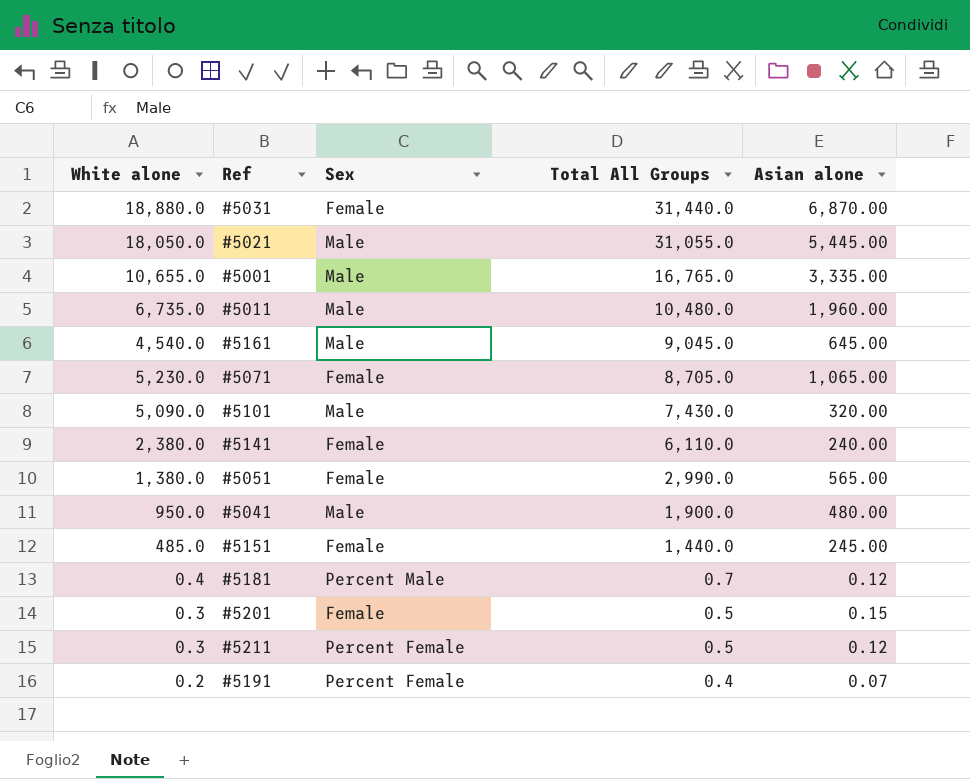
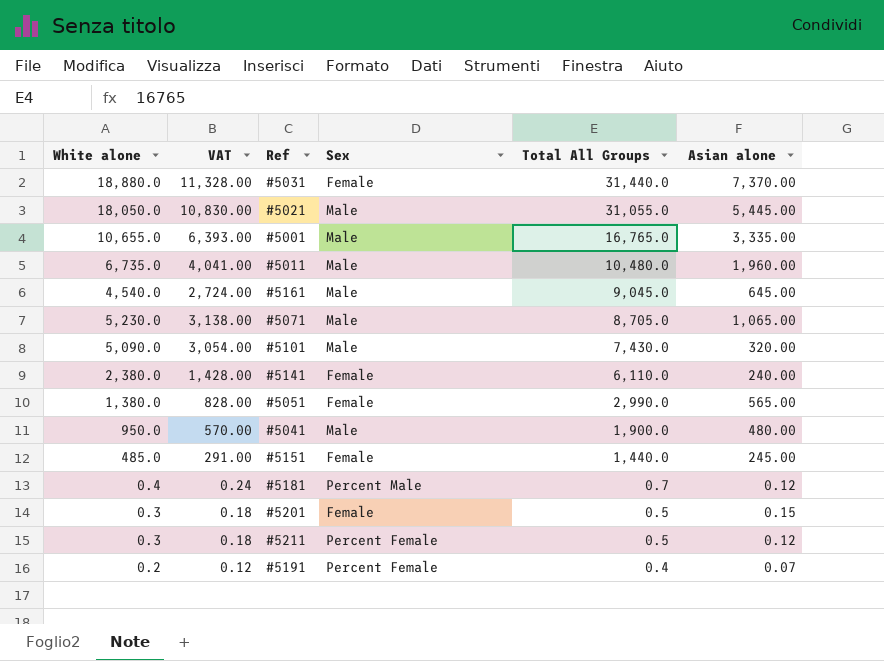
column VAT | formula: none -> [White alone] * 0.6
#5031 | Asian alone: 6,870.00 -> 7,370.00
#5071 | Sex: Female -> Male

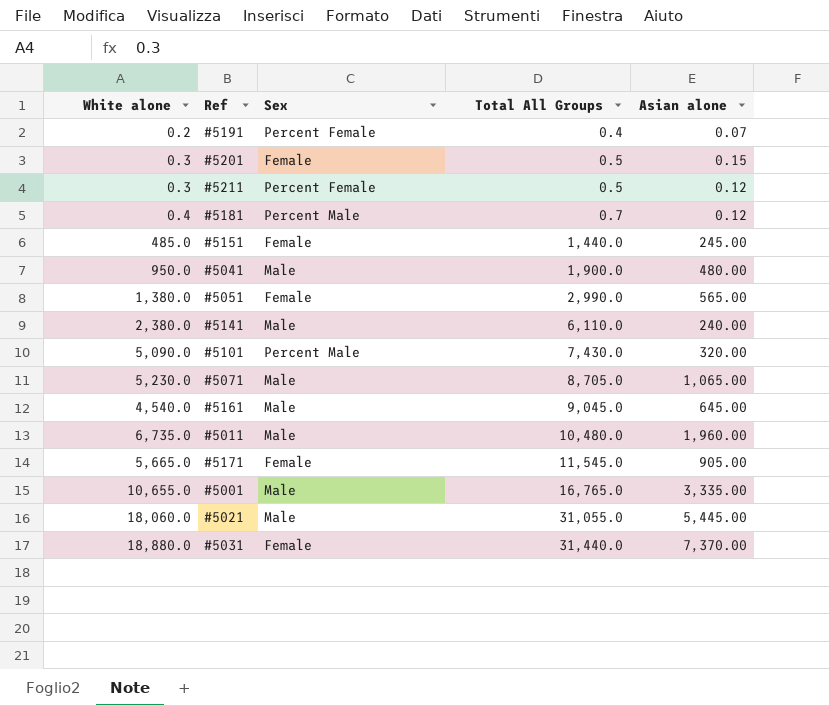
row order: Total All Groups descending -> Total All Groups ascending
column VAT | formula: [White alone] * 0.6 -> none
#5141 | Sex: Female -> Male
#5101 | Sex: Male -> Percent Male
row #5171: none -> 5,665.0 | Female | 11,545.0 | 905.00
#5021 | White alone: 18,050.0 -> 18,060.0

